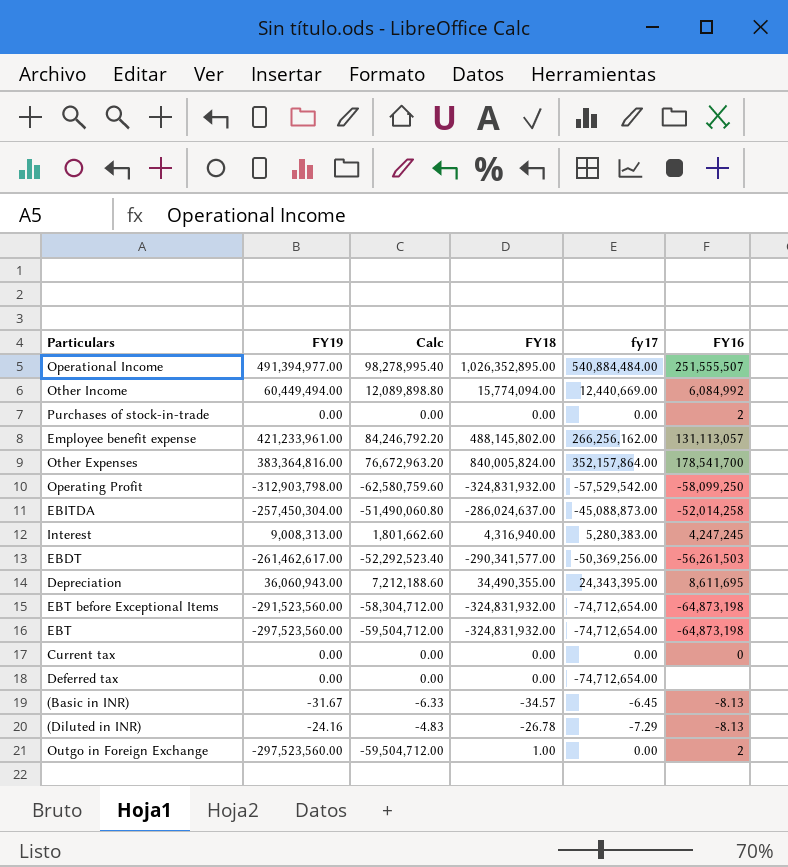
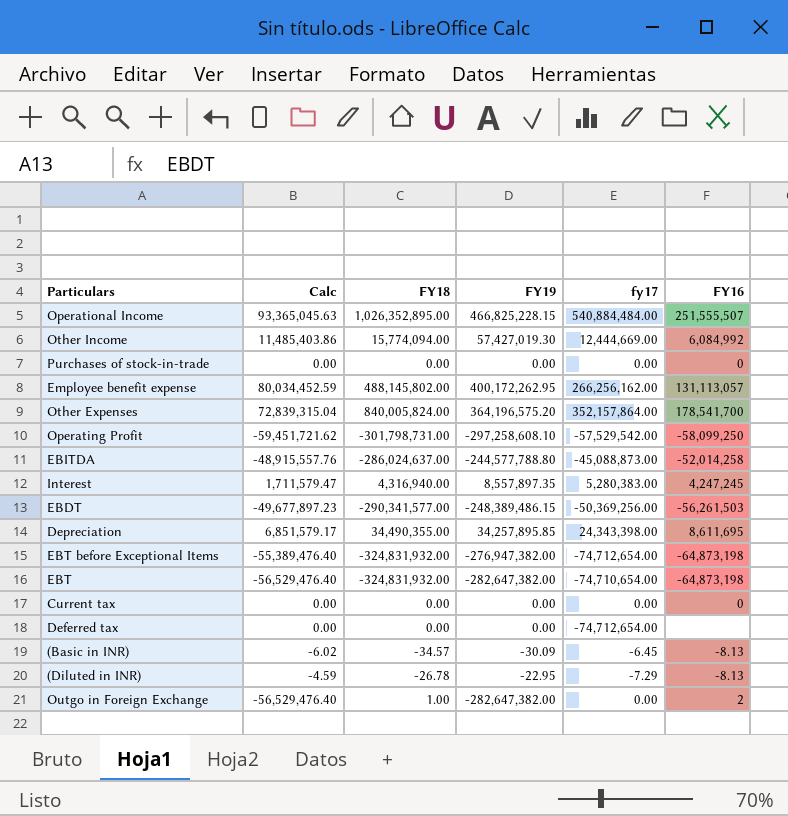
column FY19 | position: 2 -> 4
Operational Income | Calc: 98,278,995.40 -> 93,365,045.63
Operational Income | FY19: 491,394,977.00 -> 466,825,228.15
Other Income | Calc: 12,089,898.80 -> 11,485,403.86
Other Income | FY19: 60,449,494.00 -> 57,427,019.30
Other Income | fy17: 12,440,669.00 -> 12,444,669.00
Purchases of stock-in-trade | FY16: 2 -> 0
Employee benefit expense | Calc: 84,246,792.20 -> 80,034,452.59
Employee benefit expense | FY19: 421,233,961.00 -> 400,172,262.95
Other Expenses | Calc: 76,672,963.20 -> 72,839,315.04
Other Expenses | FY19: 383,364,816.00 -> 364,196,575.20
Operating Profit | Calc: -62,580,759.60 -> -59,451,721.62
Operating Profit | FY18: -324,831,932.00 -> -301,798,731.00
Operating Profit | FY19: -312,903,798.00 -> -297,258,608.10
EBITDA | Calc: -51,490,060.80 -> -48,915,557.76
EBITDA | FY19: -257,450,304.00 -> -244,577,788.80
Interest | Calc: 1,801,662.60 -> 1,711,579.47
Interest | FY19: 9,008,313.00 -> 8,557,897.35
EBDT | Calc: -52,292,523.40 -> -49,677,897.23
EBDT | FY19: -261,462,617.00 -> -248,389,486.15
Depreciation | Calc: 7,212,188.60 -> 6,851,579.17
Depreciation | FY19: 36,060,943.00 -> 34,257,895.85
Depreciation | fy17: 24,343,395.00 -> 24,343,398.00
EBT before Exceptional Items | Calc: -58,304,712.00 -> -55,389,476.40
EBT before Exceptional Items | FY19: -291,523,560.00 -> -276,947,382.00
EBT | Calc: -59,504,712.00 -> -56,529,476.40
EBT | FY19: -297,523,560.00 -> -282,647,382.00
EBT | fy17: -74,712,654.00 -> -74,710,654.00
(Basic in INR) | Calc: -6.33 -> -6.02
(Basic in INR) | FY19: -31.67 -> -30.09
(Diluted in INR) | Calc: -4.83 -> -4.59
(Diluted in INR) | FY19: -24.16 -> -22.95
Outgo in Foreign Exchange | Calc: -59,504,712.00 -> -56,529,476.40
Outgo in Foreign Exchange | FY19: -297,523,560.00 -> -282,647,382.00

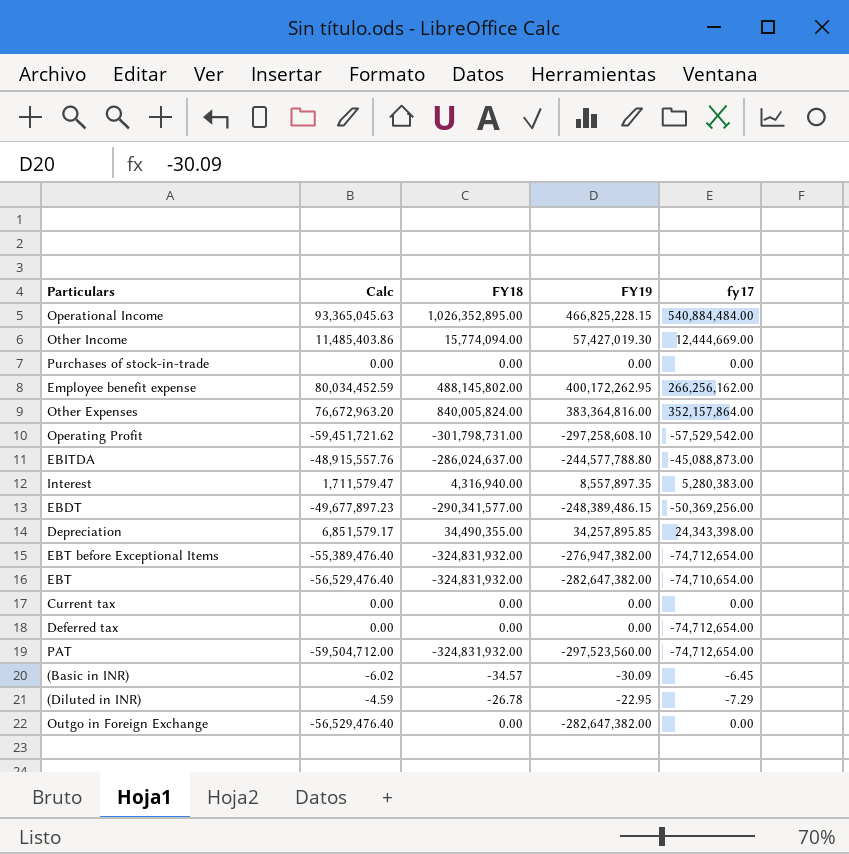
column FY16 | position: 6 -> none
Other Expenses | Calc: 72,839,315.04 -> 76,672,963.20
Other Expenses | FY19: 364,196,575.20 -> 383,364,816.00
row PAT: none -> -59,504,712.00 | -324,831,932.00 | -297,523,560.00 | -74,712,654.00
Outgo in Foreign Exchange | FY18: 1.00 -> 0.00

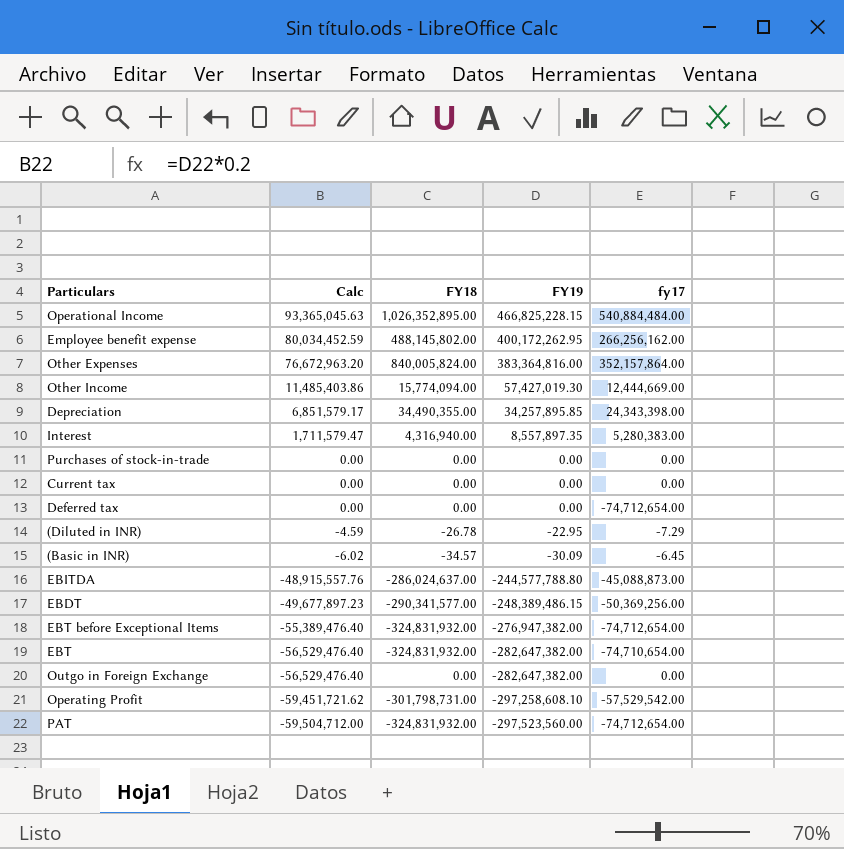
row order: none -> Calc descending

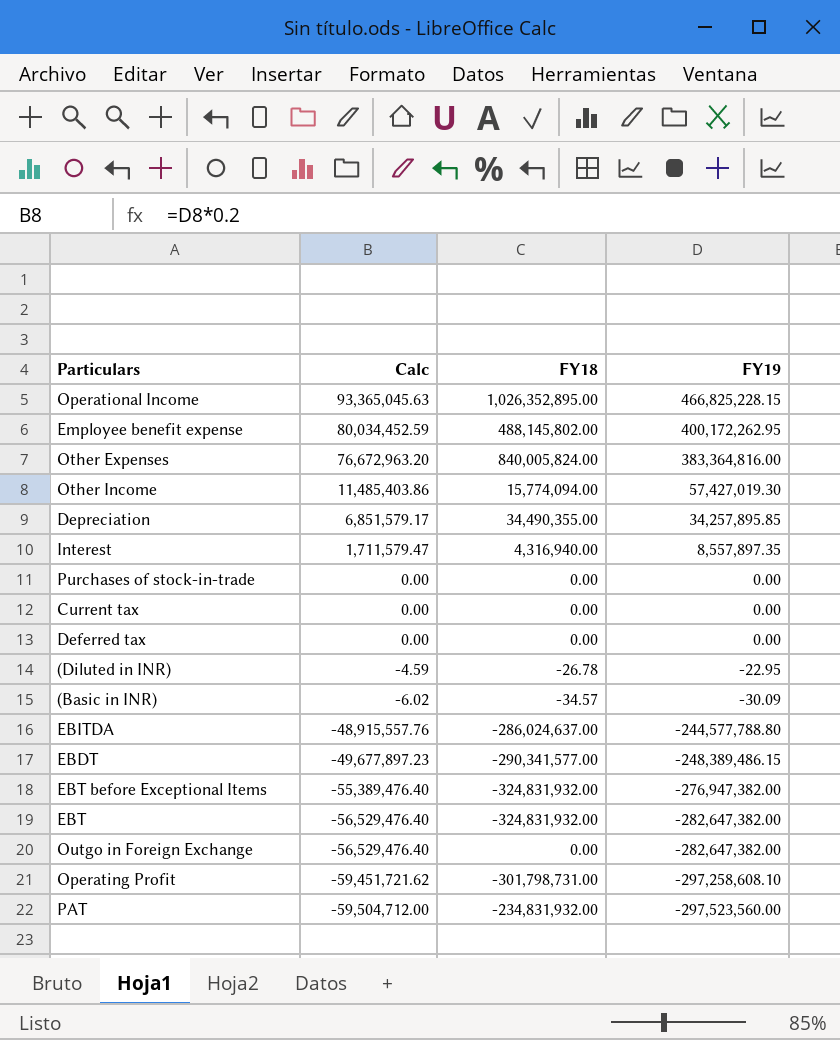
column fy17 | position: 5 -> none
PAT | FY18: -324,831,932.00 -> -234,831,932.00

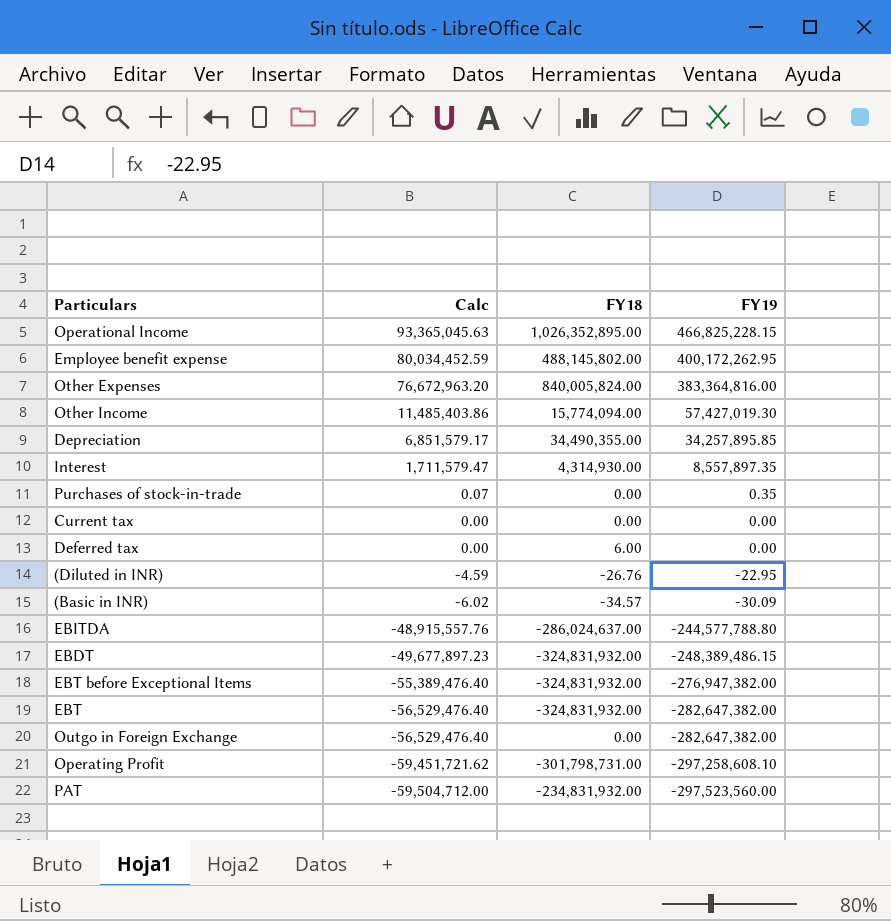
Interest | FY18: 4,316,940.00 -> 4,314,930.00
Purchases of stock-in-trade | Calc: 0.00 -> 0.07
Purchases of stock-in-trade | FY19: 0.00 -> 0.35
Deferred tax | FY18: 0.00 -> 6.00
(Diluted in INR) | FY18: -26.78 -> -26.76
EBDT | FY18: -290,341,577.00 -> -324,831,932.00

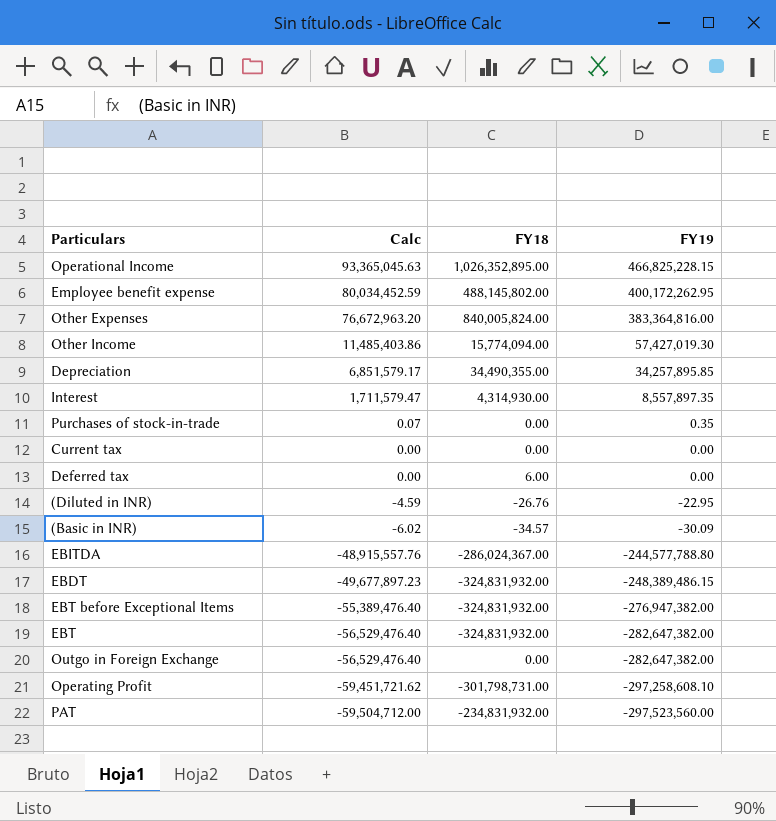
EBITDA | FY18: -286,024,637.00 -> -286,024,367.00

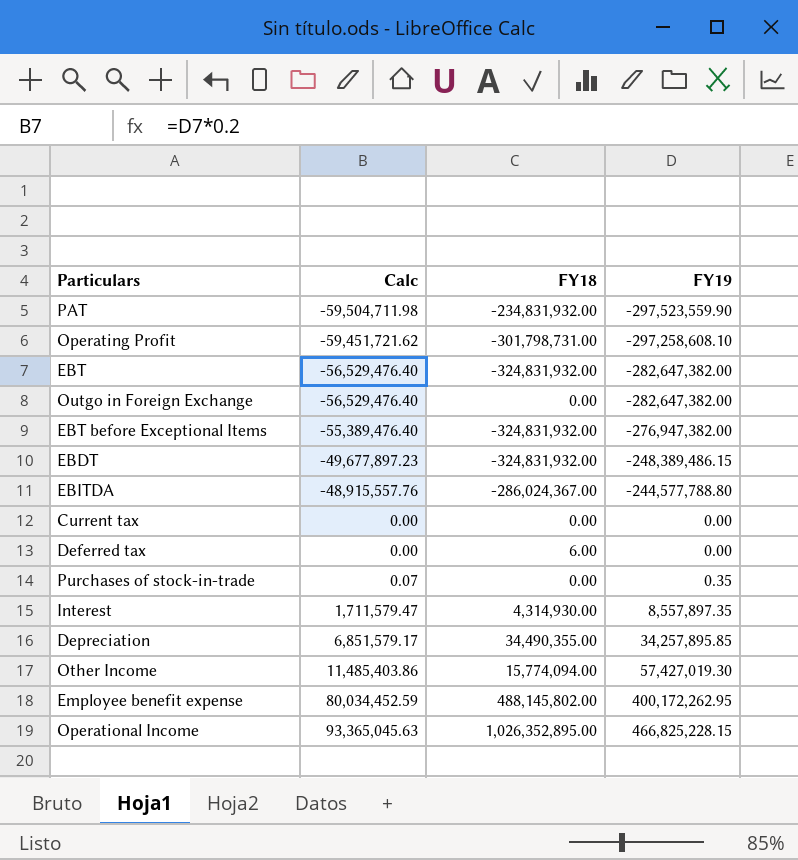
row order: Calc descending -> Calc ascending
row Other Expenses: 76,672,963.20 | 840,005,824.00 | 383,364,816.00 -> none
row (Diluted in INR): -4.59 | -26.76 | -22.95 -> none
row (Basic in INR): -6.02 | -34.57 | -30.09 -> none
PAT | Calc: -59,504,712.00 -> -59,504,711.98
PAT | FY19: -297,523,560.00 -> -297,523,559.90

